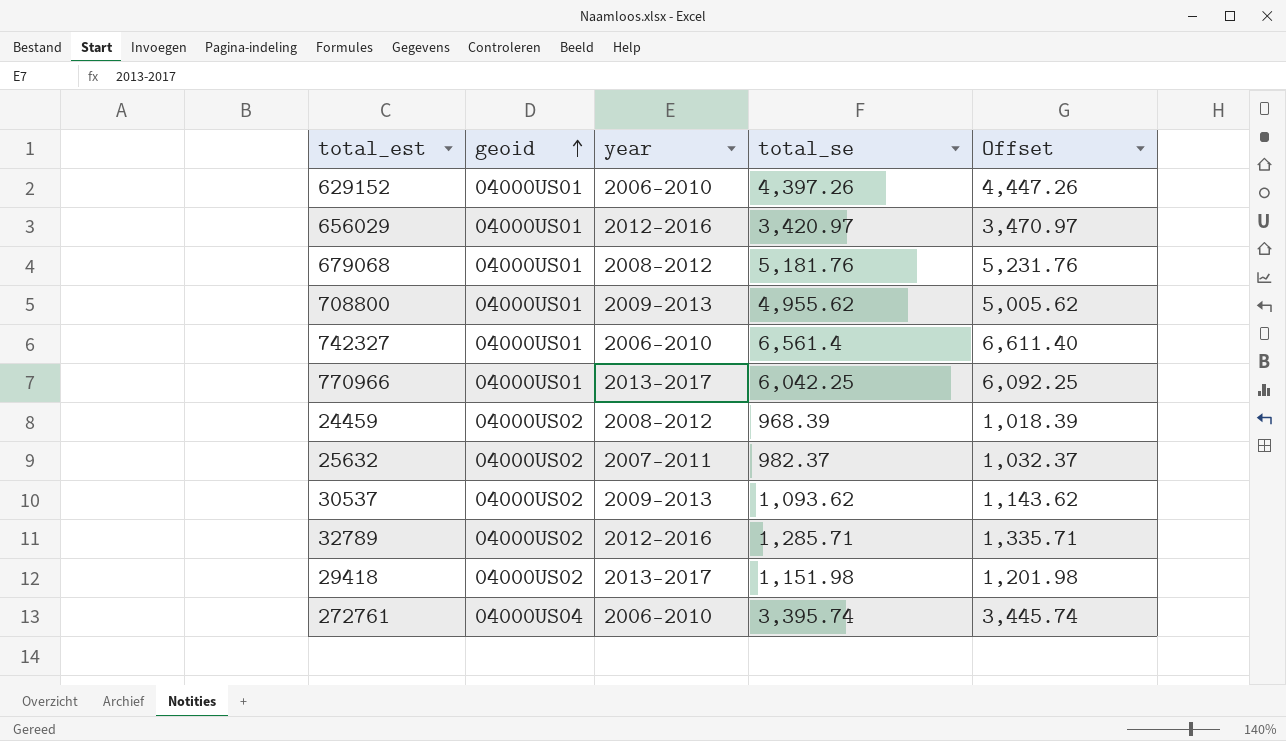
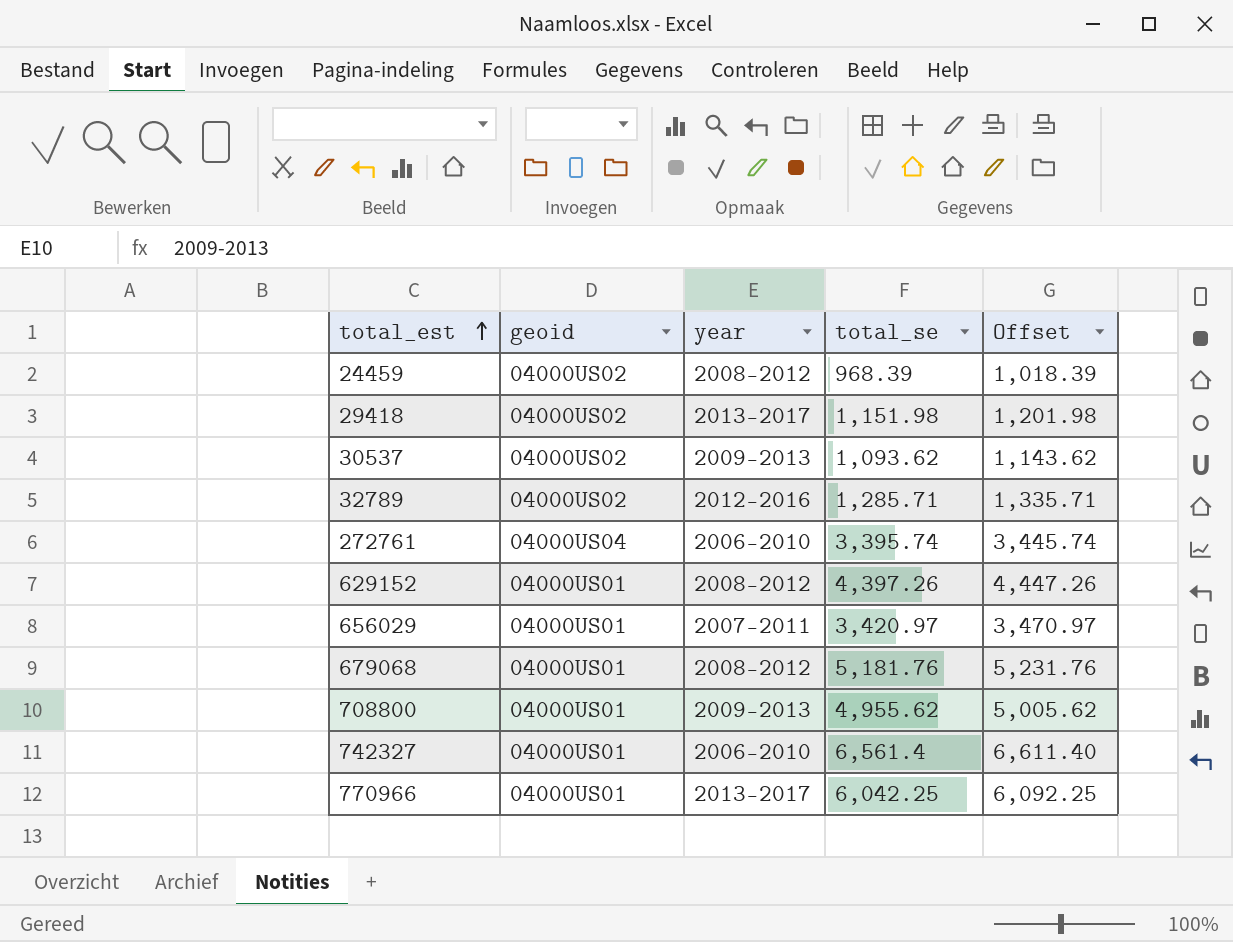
row order: geoid ascending -> total_est ascending
row 25632: 04000US02 | 2007-2011 | 982.37 | 1,032.37 -> none
629152 | year: 2006-2010 -> 2008-2012
656029 | year: 2012-2016 -> 2007-2011

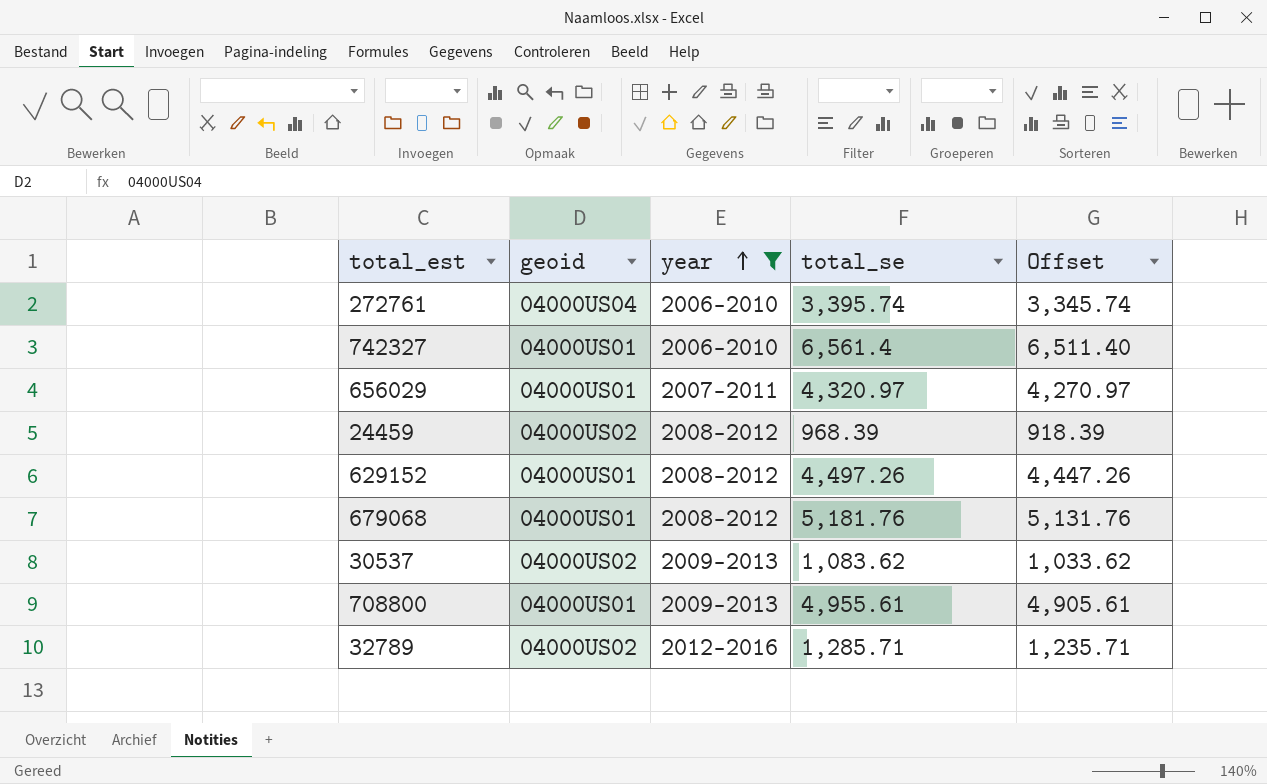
filter: none -> year != 2013-2017
row order: total_est ascending -> year ascending
column Offset | formula: [total_se] + 50 -> [total_se] - 50
656029 | total_se: 3,420.97 -> 4,320.97
629152 | total_se: 4,397.26 -> 4,497.26
30537 | total_se: 1,093.62 -> 1,083.62
708800 | total_se: 4,955.62 -> 4,955.61

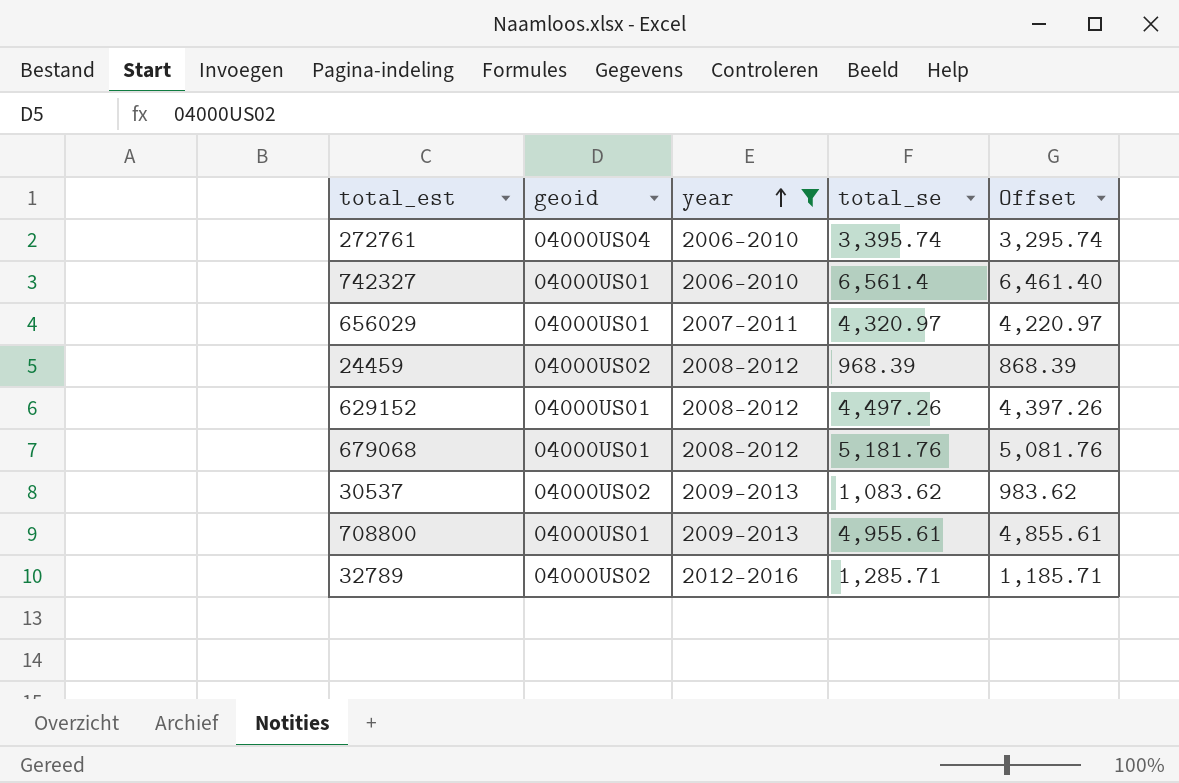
column Offset | formula: [total_se] - 50 -> [total_se] - 100

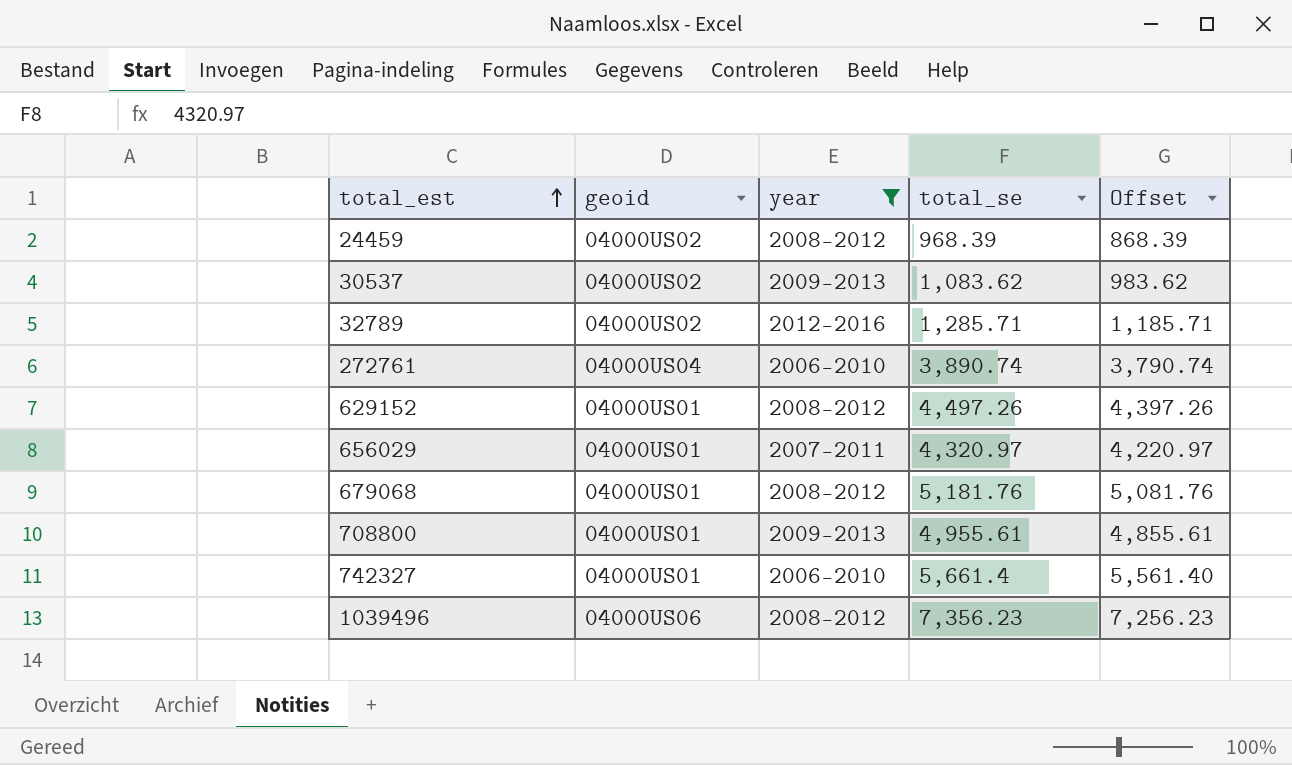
row order: year ascending -> total_est ascending
272761 | total_se: 3,395.74 -> 3,890.74
272761 | Offset: 3,295.74 -> 3,790.74
742327 | total_se: 6,561.4 -> 5,661.4
742327 | Offset: 6,461.40 -> 5,561.40
row 1039496: none -> 04000US06 | 2008-2012 | 7,356.23 | 7,256.23

